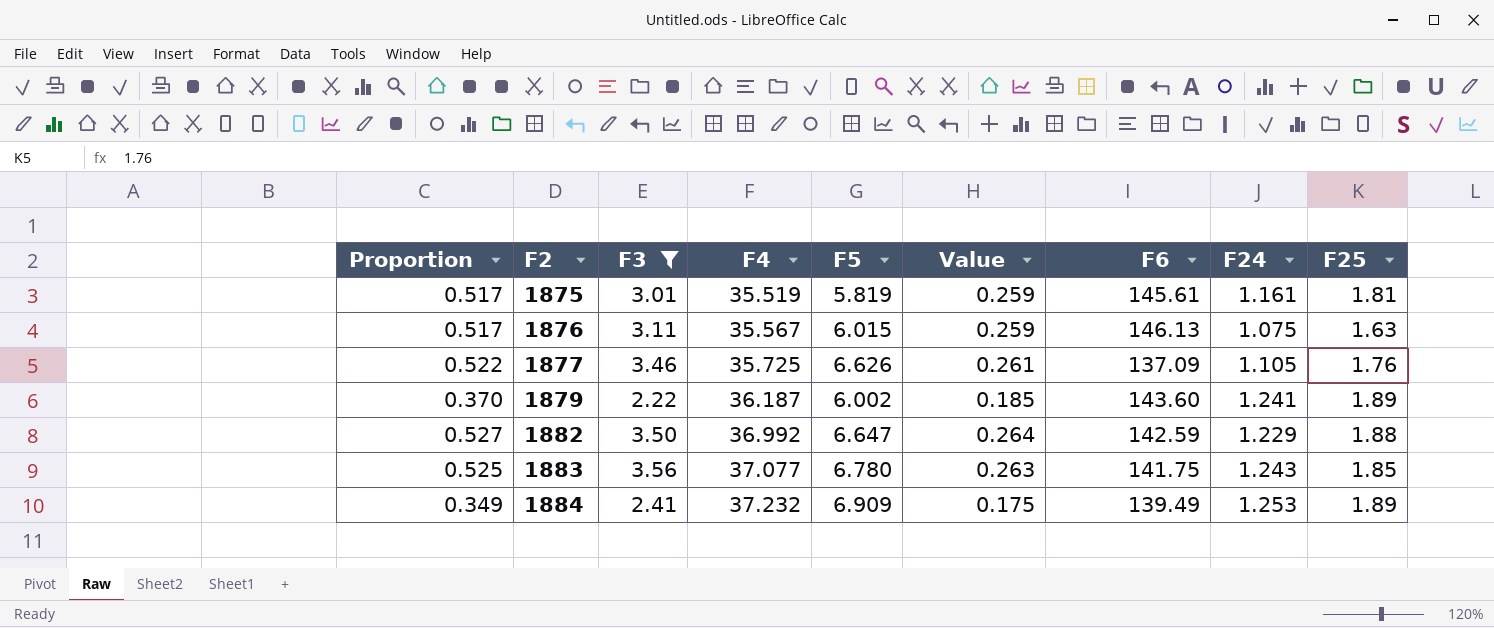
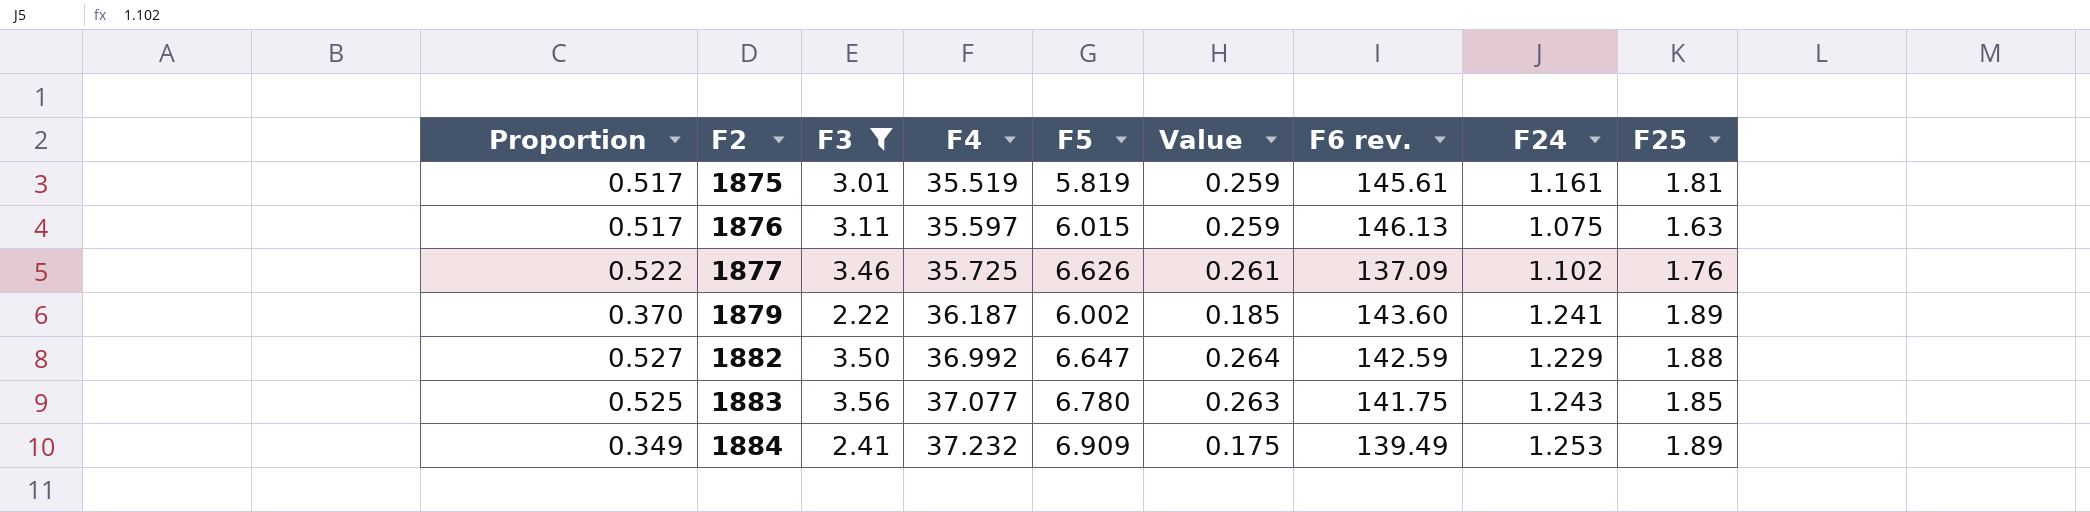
column name: F6 -> F6 rev.
1876 | F4: 35.567 -> 35.597
1877 | F24: 1.105 -> 1.102

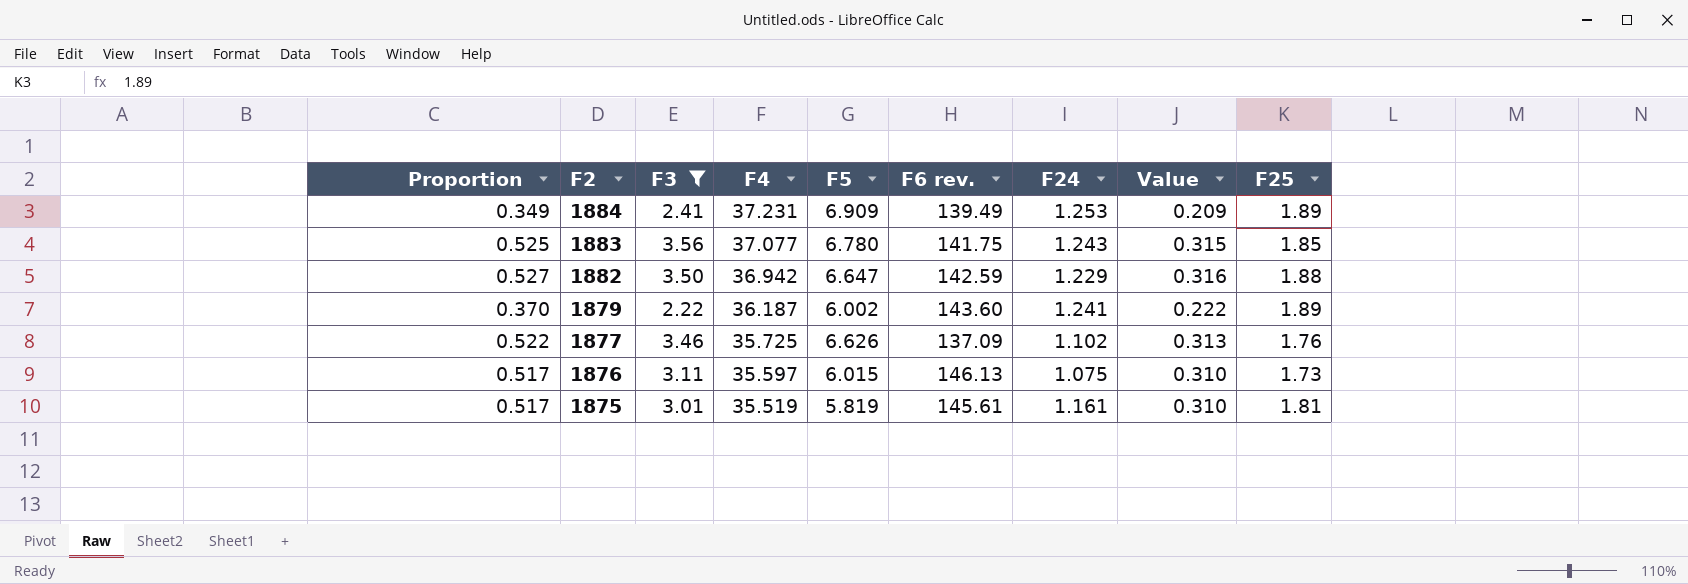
row order: F2 ascending -> F2 descending
column Value | formula: [Proportion] * 0.5 -> [Proportion] * 0.6
column Value | position: 6 -> 8
1884 | F4: 37.232 -> 37.231
1882 | F4: 36.992 -> 36.942
1876 | F25: 1.63 -> 1.73

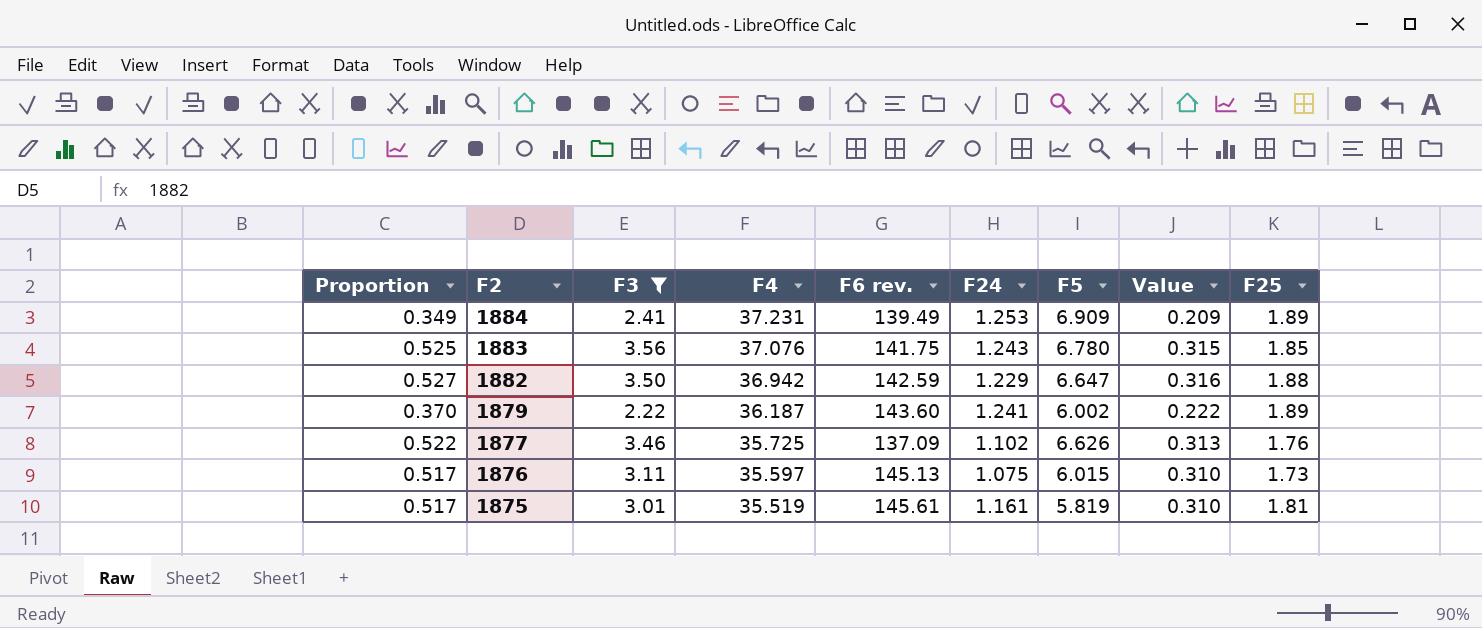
column F5 | position: 5 -> 7
1883 | F4: 37.077 -> 37.076
1876 | F6 rev.: 146.13 -> 145.13

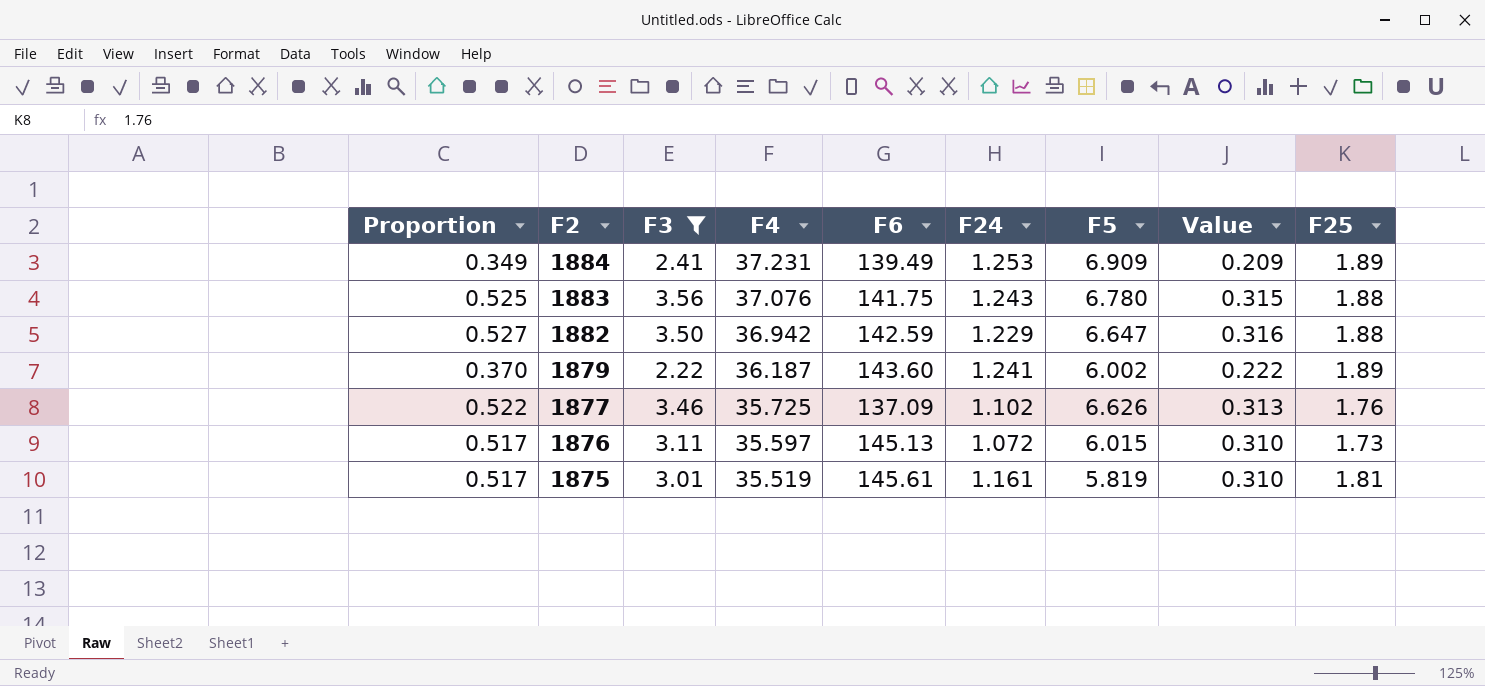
column name: F6 rev. -> F6
1883 | F25: 1.85 -> 1.88
1876 | F24: 1.075 -> 1.072

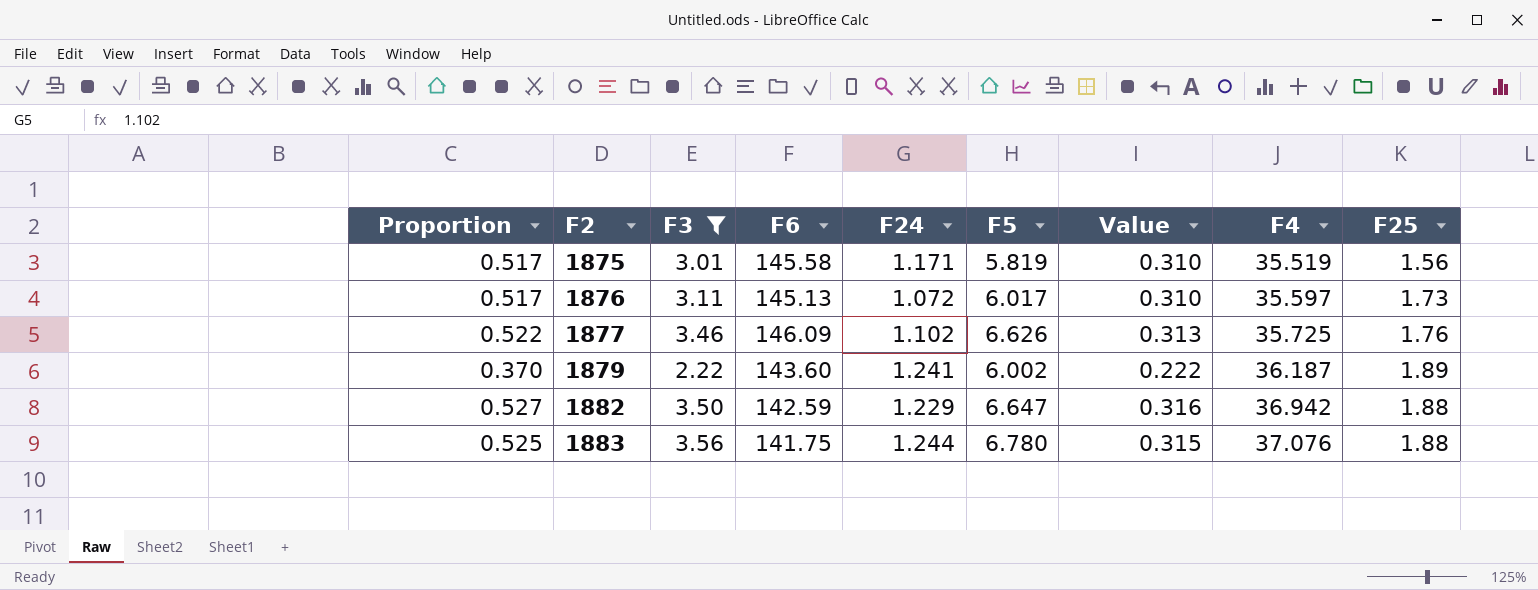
row order: F2 descending -> F2 ascending
column F4 | position: 4 -> 8
row 1884: 0.349 | 2.41 | 37.231 | 139.49 | 1.253 | 6.909 | 0.209 | 1.89 -> none
1875 | F6: 145.61 -> 145.58
1875 | F24: 1.161 -> 1.171
1875 | F25: 1.81 -> 1.56
1876 | F5: 6.015 -> 6.017
1877 | F6: 137.09 -> 146.09
1883 | F24: 1.243 -> 1.244

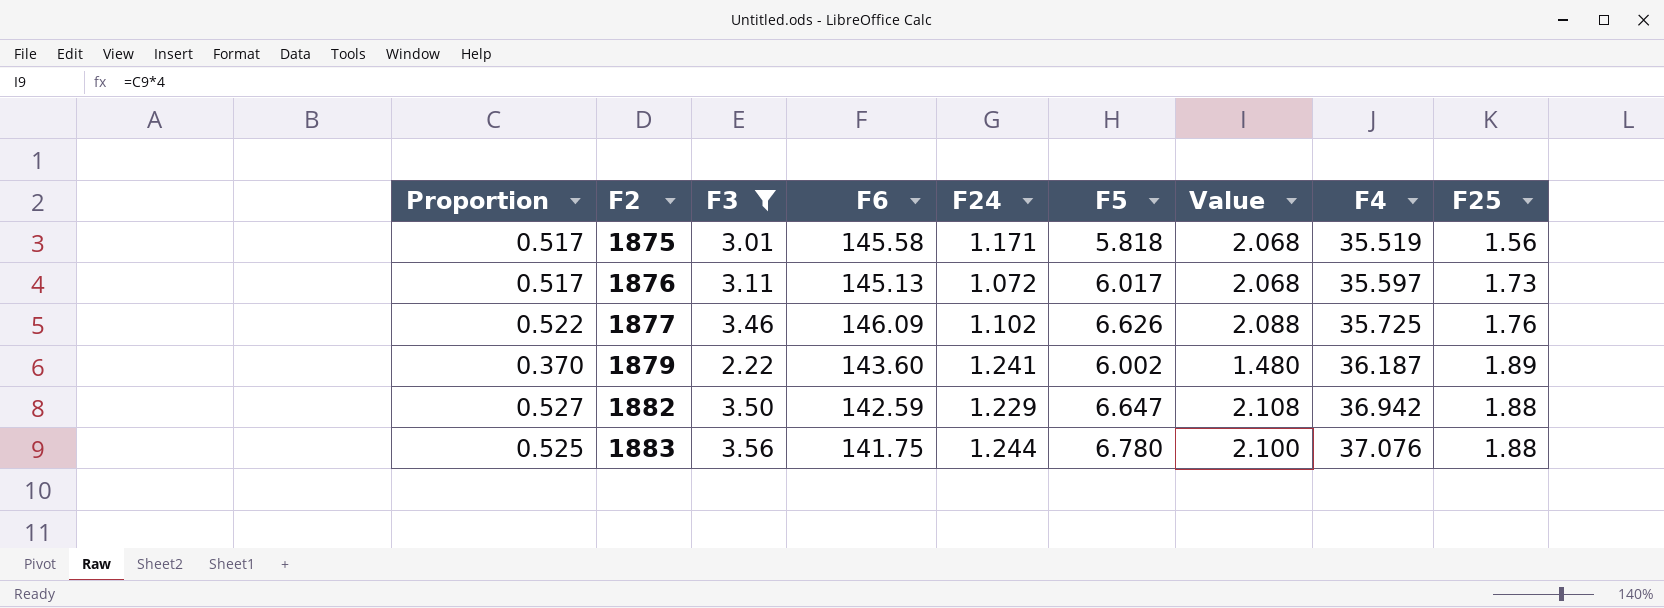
column Value | formula: [Proportion] * 0.6 -> [Proportion] * 4
1875 | F5: 5.819 -> 5.818

